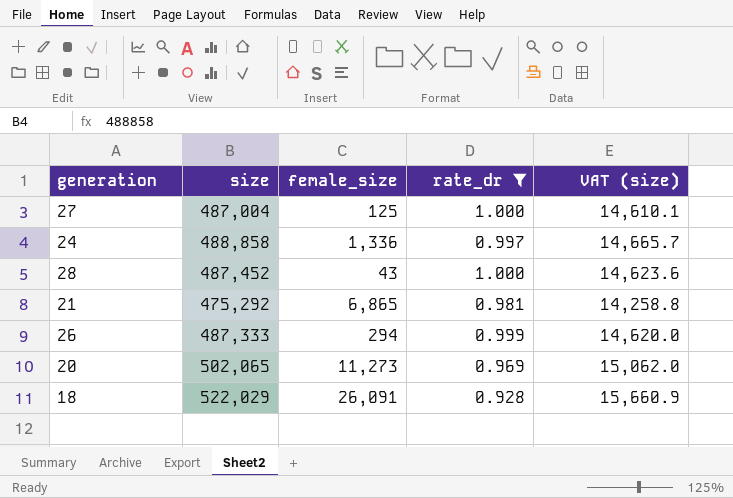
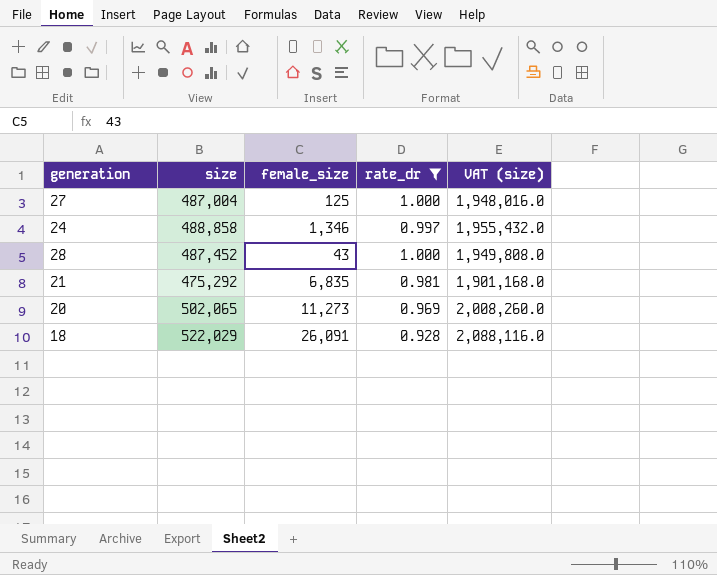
column VAT (size) | formula: [size] * 0.03 -> [size] * 4
row 26: 487,333 | 294 | 0.999 | 14,620.0 -> none
24 | female_size: 1,336 -> 1,346
21 | female_size: 6,865 -> 6,835

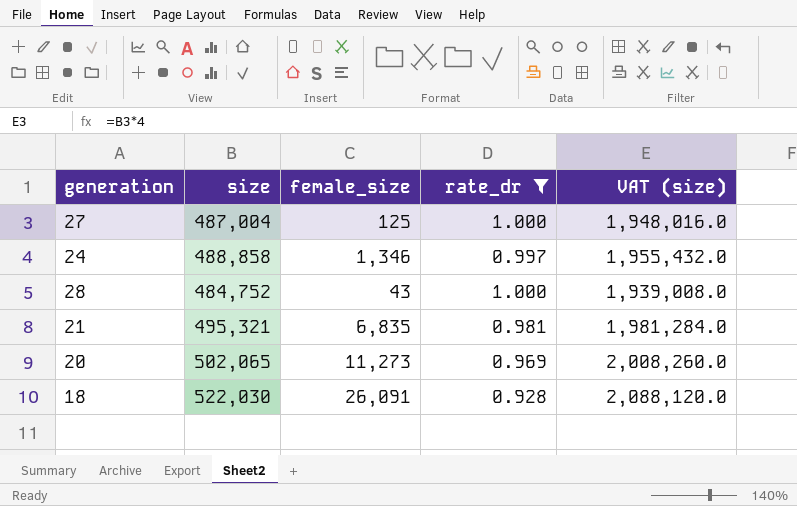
28 | size: 487,452 -> 484,752
28 | VAT (size): 1,949,808.0 -> 1,939,008.0
21 | size: 475,292 -> 495,321
21 | VAT (size): 1,901,168.0 -> 1,981,284.0
18 | size: 522,029 -> 522,030
18 | VAT (size): 2,088,116.0 -> 2,088,120.0

